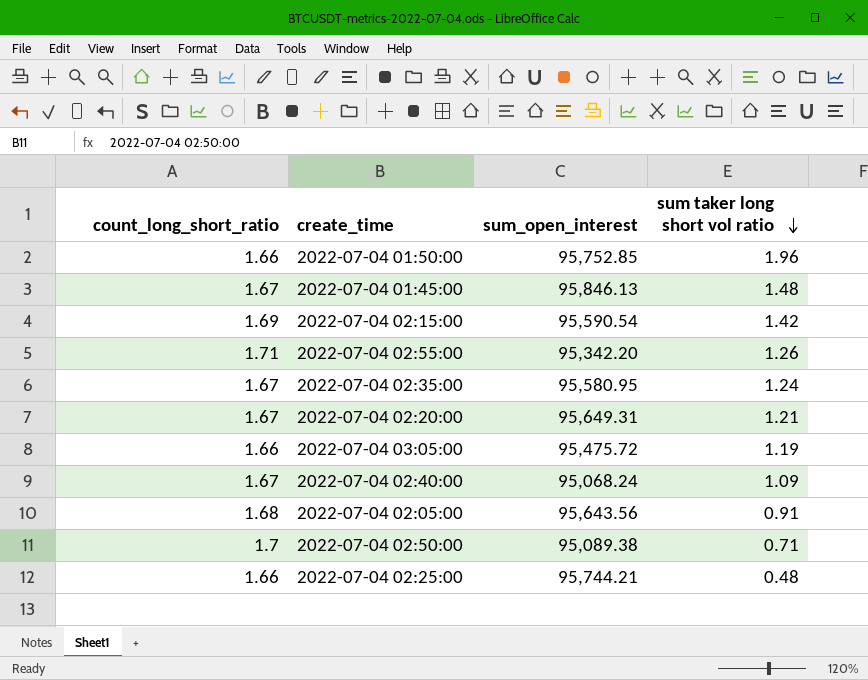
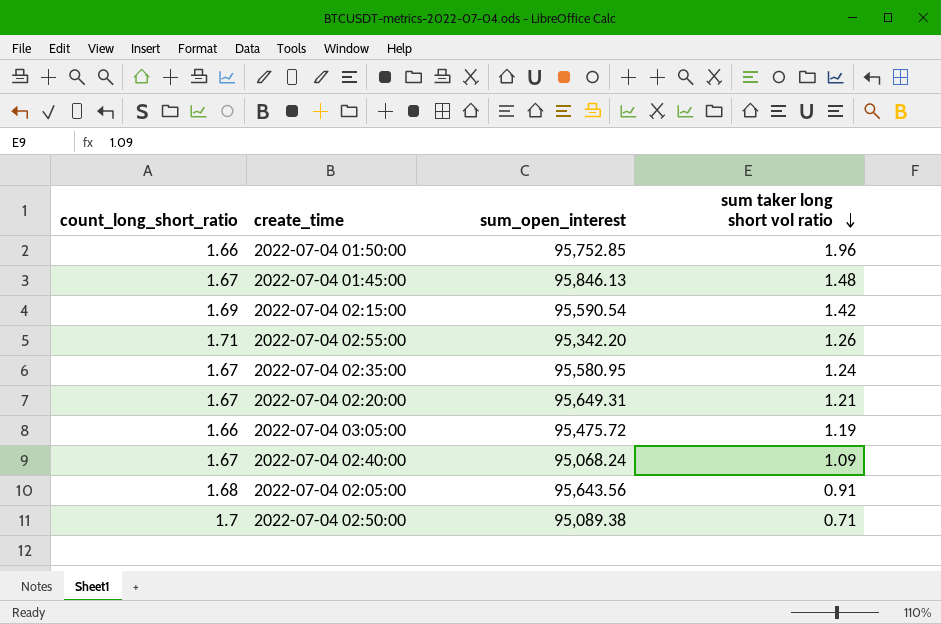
row 2022-07-04 02:25:00: 1.66 | 95,744.21 | 0.48 -> none

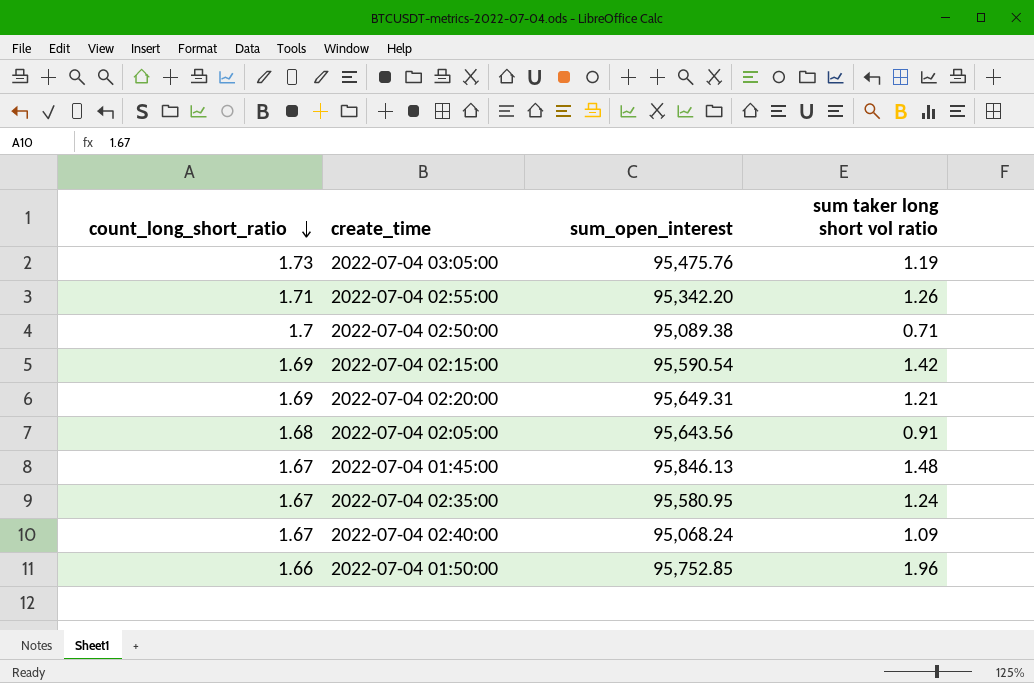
row order: sum taker long short vol ratio descending -> count_long_short_ratio descending
2022-07-04 03:05:00 | count_long_short_ratio: 1.66 -> 1.73
2022-07-04 03:05:00 | sum_open_interest: 95,475.72 -> 95,475.76
2022-07-04 02:20:00 | count_long_short_ratio: 1.67 -> 1.69

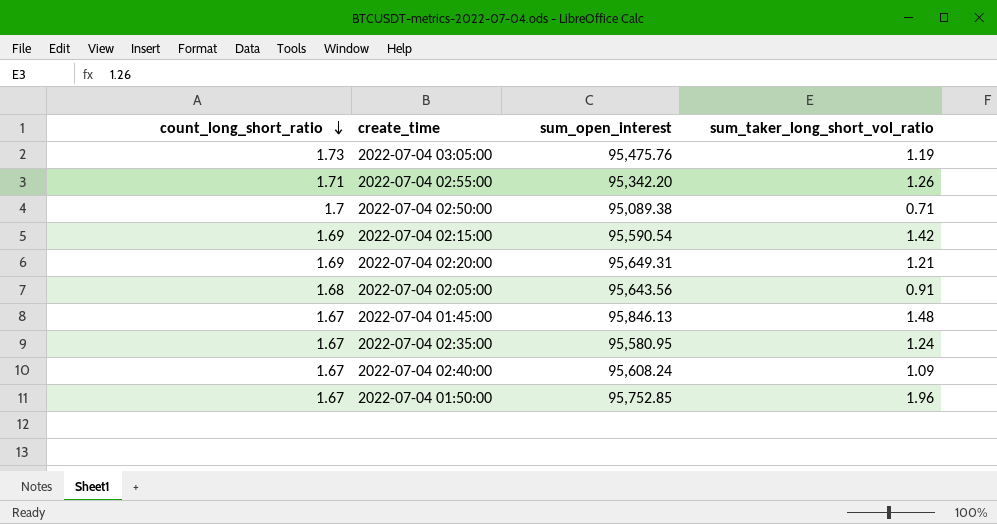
column name: sum taker long short vol ratio -> sum_taker_long_short_vol_ratio
2022-07-04 02:40:00 | sum_open_interest: 95,068.24 -> 95,608.24
2022-07-04 01:50:00 | count_long_short_ratio: 1.66 -> 1.67

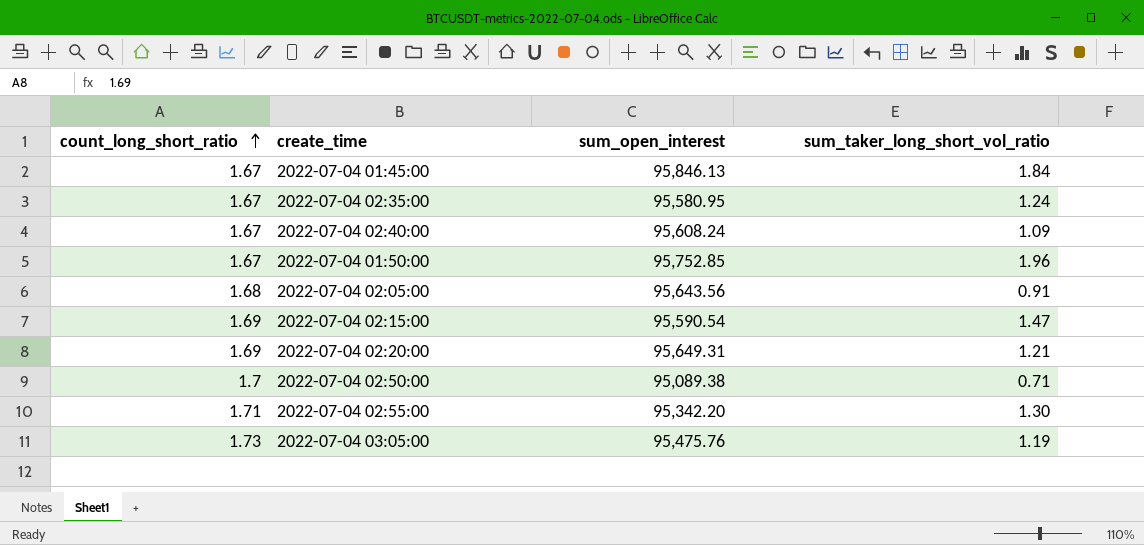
row order: count_long_short_ratio descending -> count_long_short_ratio ascending
2022-07-04 01:45:00 | sum_taker_long_short_vol_ratio: 1.48 -> 1.84
2022-07-04 02:15:00 | sum_taker_long_short_vol_ratio: 1.42 -> 1.47
2022-07-04 02:55:00 | sum_taker_long_short_vol_ratio: 1.26 -> 1.30

